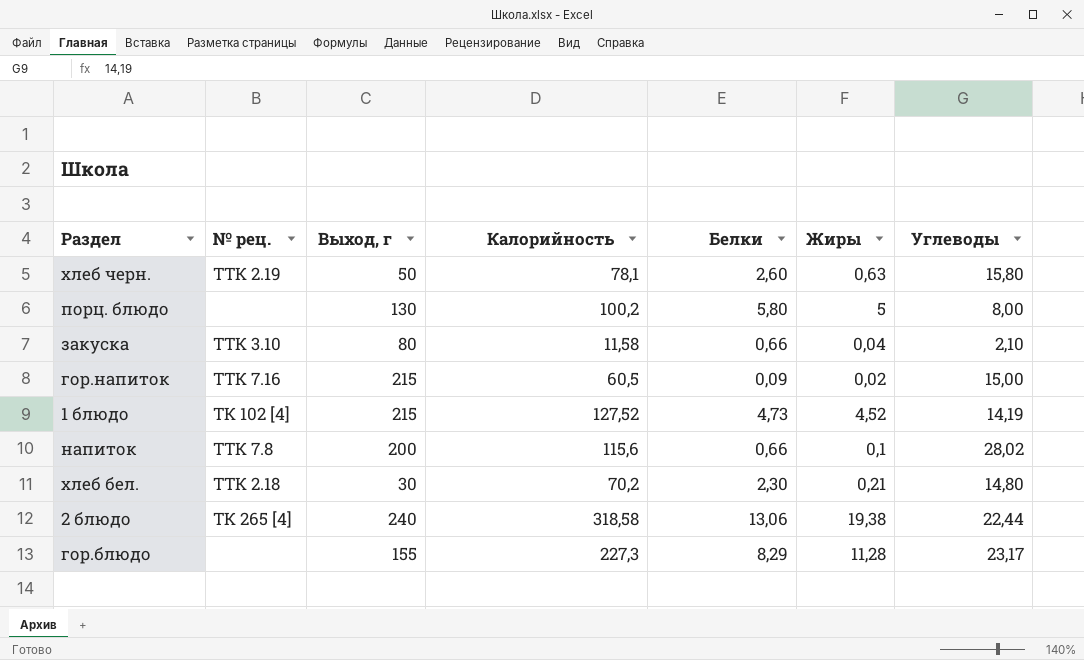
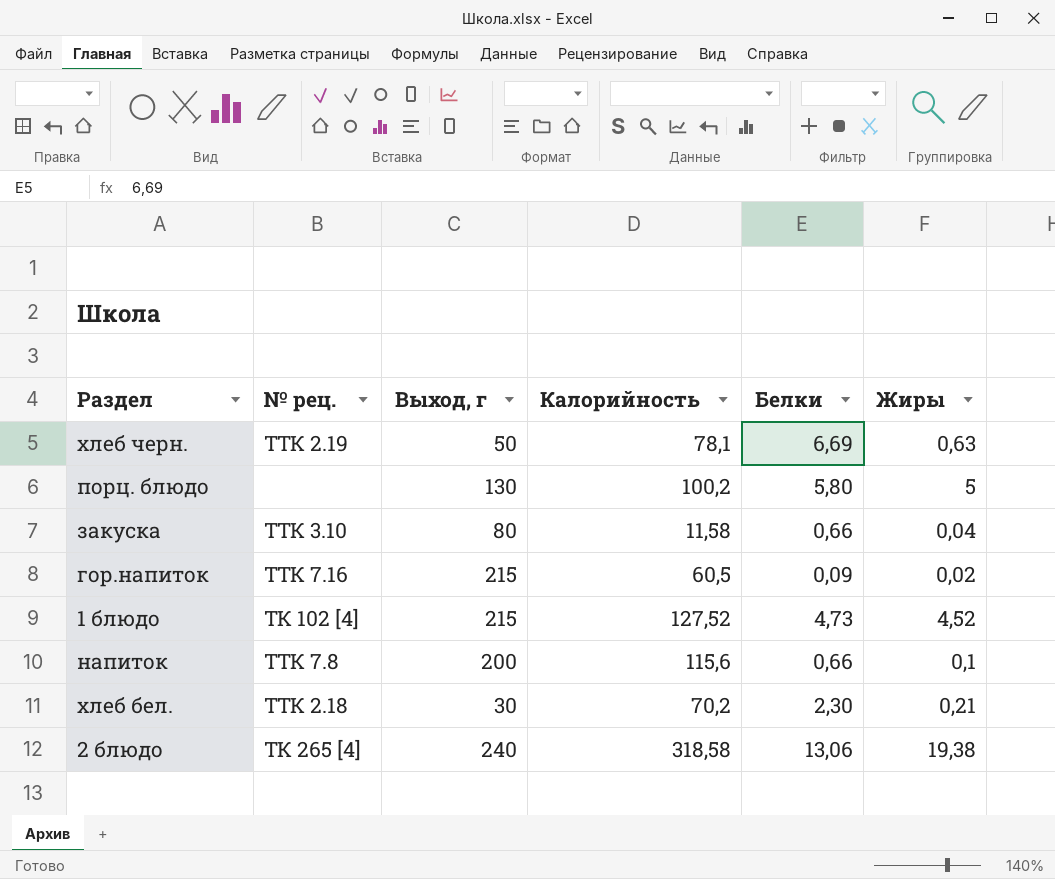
column Углеводы | position: 7 -> none
row гор.блюдо: none | 155 | 227,3 | 8,29 | 11,28 | 23,17 -> none
хлеб черн. | Белки: 2,60 -> 6,69

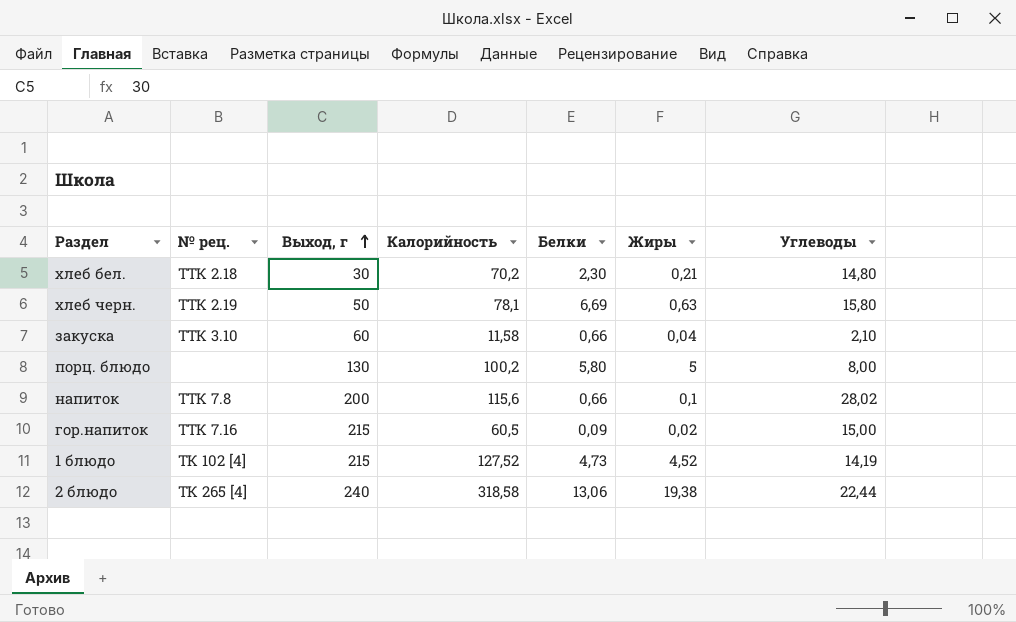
row order: none -> Выход, г ascending
column Углеводы | position: none -> 7
закуска | Выход, г: 80 -> 60

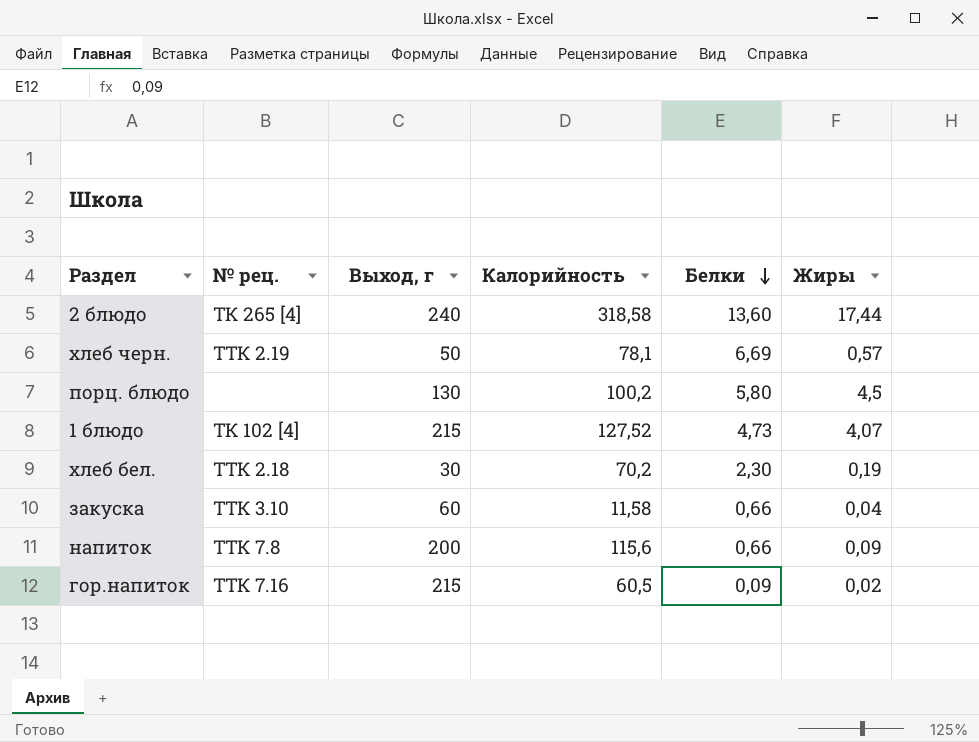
row order: Выход, г ascending -> Белки descending
column Углеводы | position: 7 -> none
2 блюдо | Белки: 13,06 -> 13,60
2 блюдо | Жиры: 19,38 -> 17,44
хлеб черн. | Жиры: 0,63 -> 0,57
порц. блюдо | Жиры: 5 -> 4,5
1 блюдо | Жиры: 4,52 -> 4,07
хлеб бел. | Жиры: 0,21 -> 0,19
напиток | Жиры: 0,1 -> 0,09

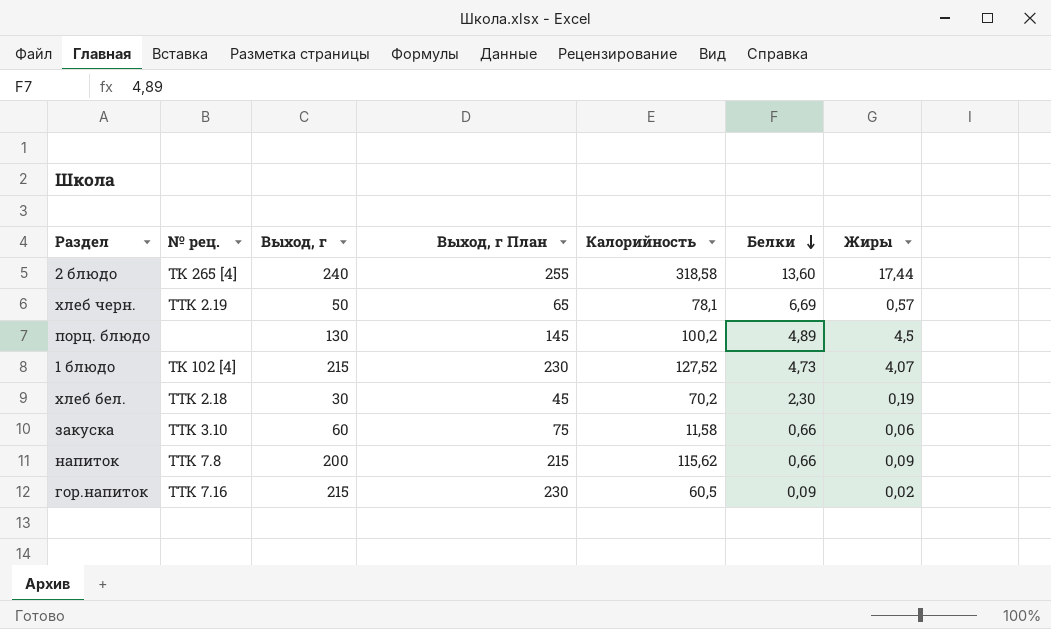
column Выход, г План | formula: none -> [Выход, г] + 15
порц. блюдо | Белки: 5,80 -> 4,89
закуска | Жиры: 0,04 -> 0,06
напиток | Калорийность: 115,6 -> 115,62

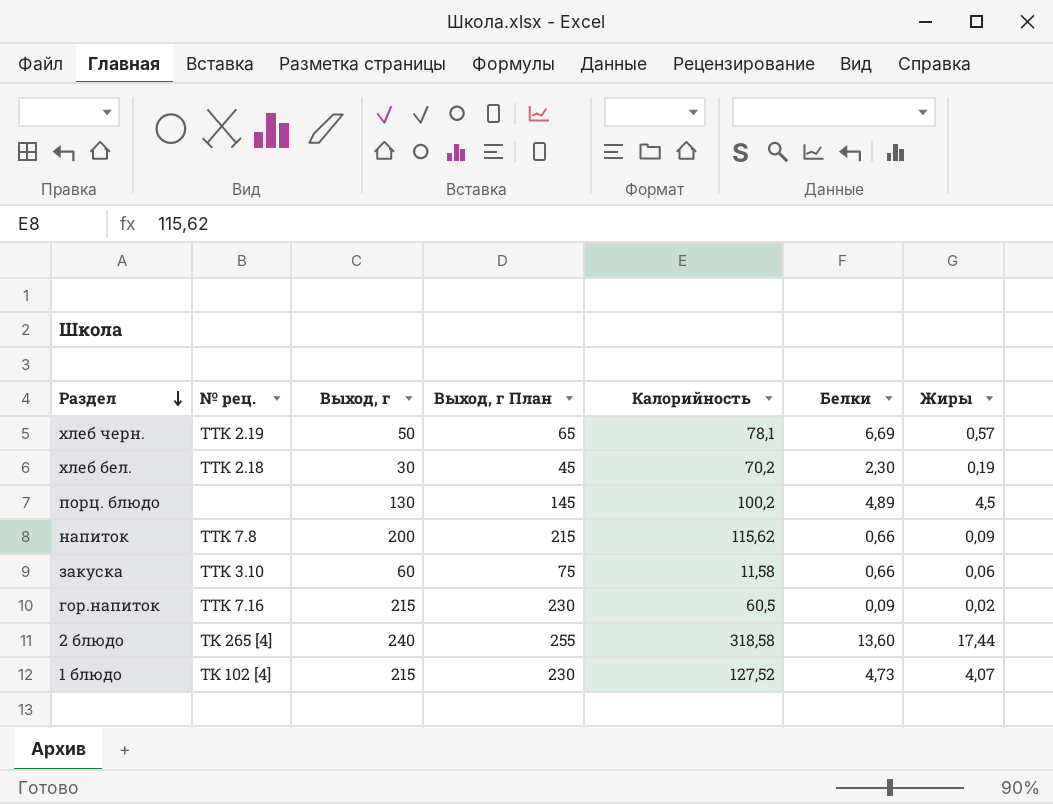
row order: Белки descending -> Раздел descending

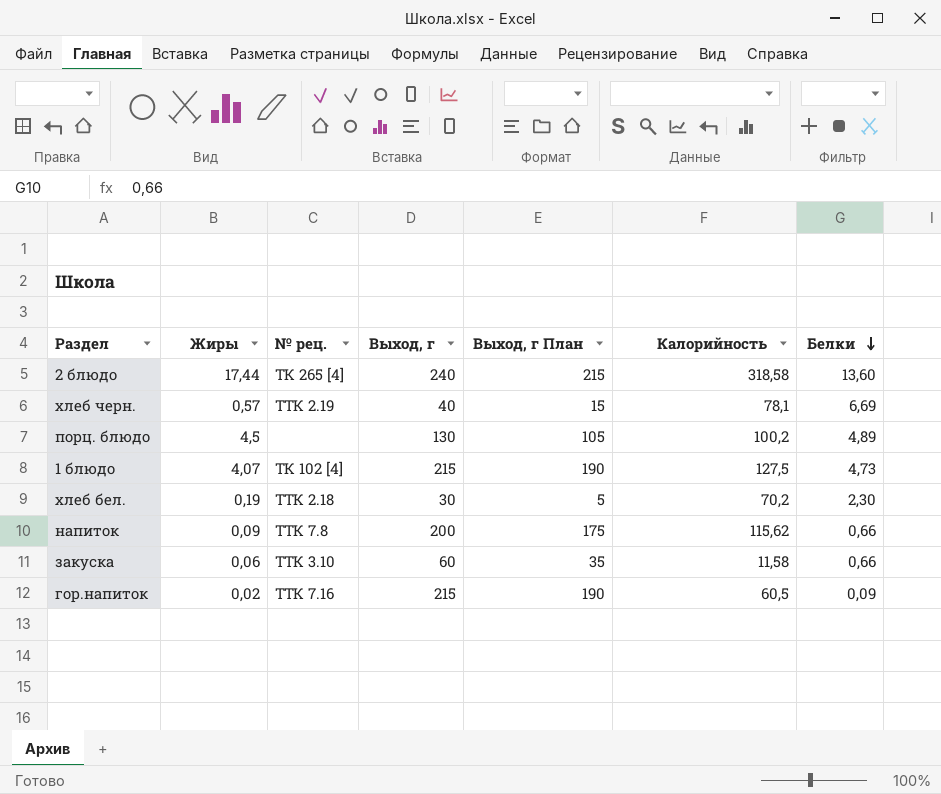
row order: Раздел descending -> Белки descending
column Жиры | position: 7 -> 2
column Выход, г План | formula: [Выход, г] + 15 -> [Выход, г] - 25
хлеб черн. | Выход, г: 50 -> 40
1 блюдо | Калорийность: 127,52 -> 127,5

